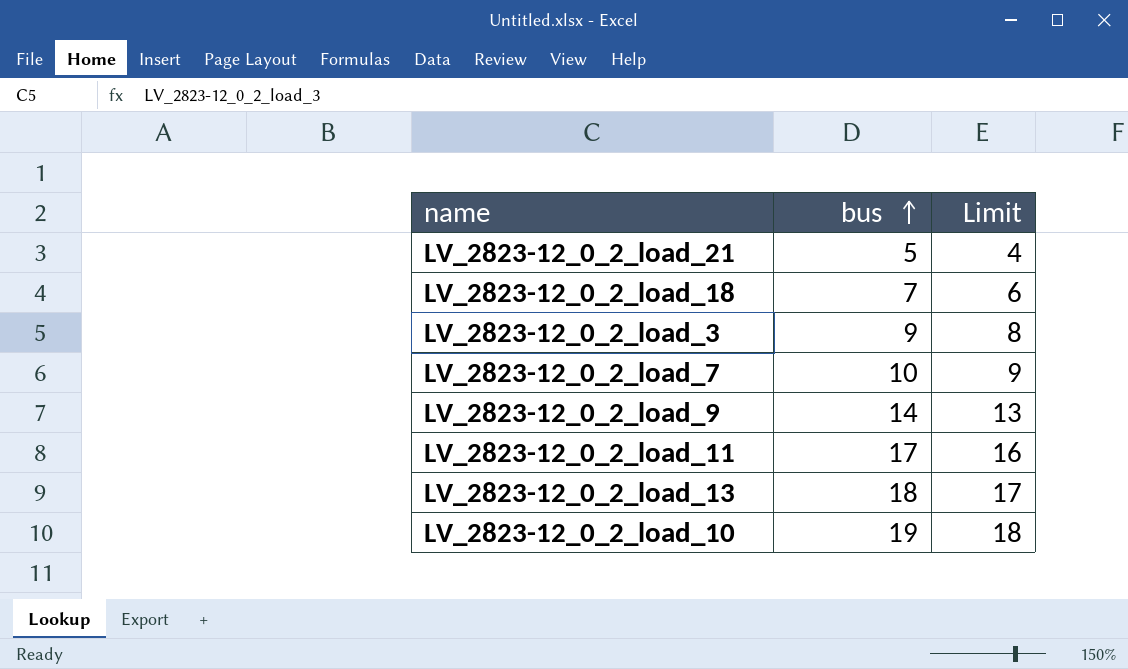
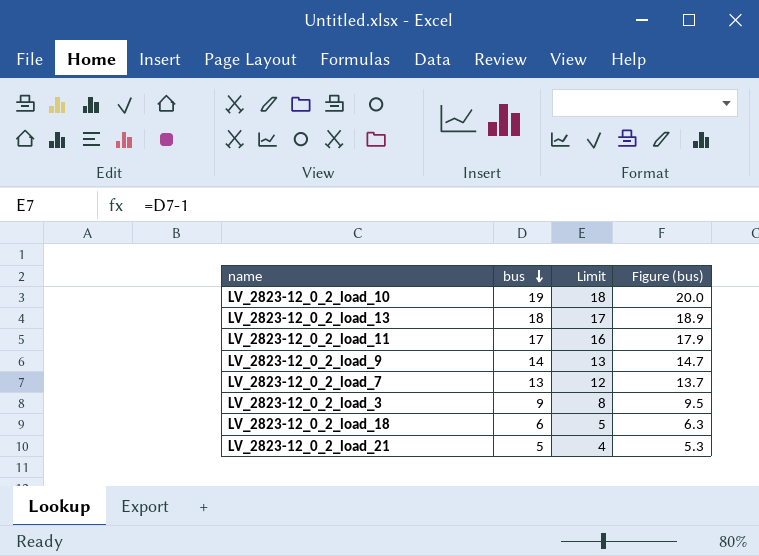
row order: bus ascending -> bus descending
column Figure (bus) | formula: none -> [bus] * 1.05
LV_2823-12_0_2_load_7 | bus: 10 -> 13
LV_2823-12_0_2_load_7 | Limit: 9 -> 12
LV_2823-12_0_2_load_18 | bus: 7 -> 6
LV_2823-12_0_2_load_18 | Limit: 6 -> 5

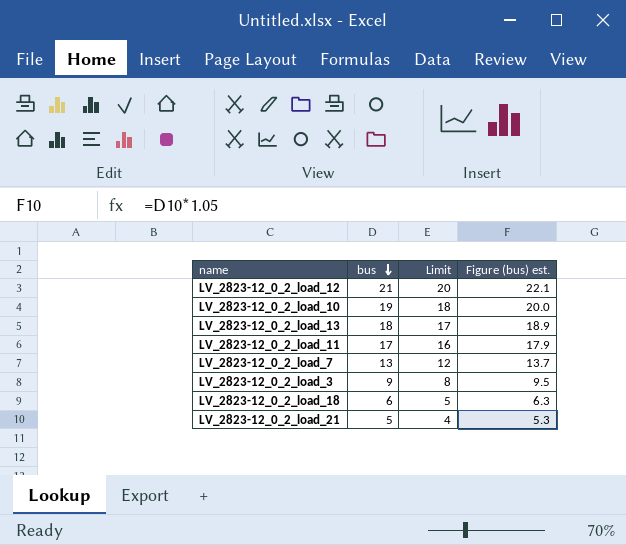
column name: Figure (bus) -> Figure (bus) est.
row LV_2823-12_0_2_load_9: 14 | 13 | 14.7 -> none
row LV_2823-12_0_2_load_12: none -> 21 | 20 | 22.1

